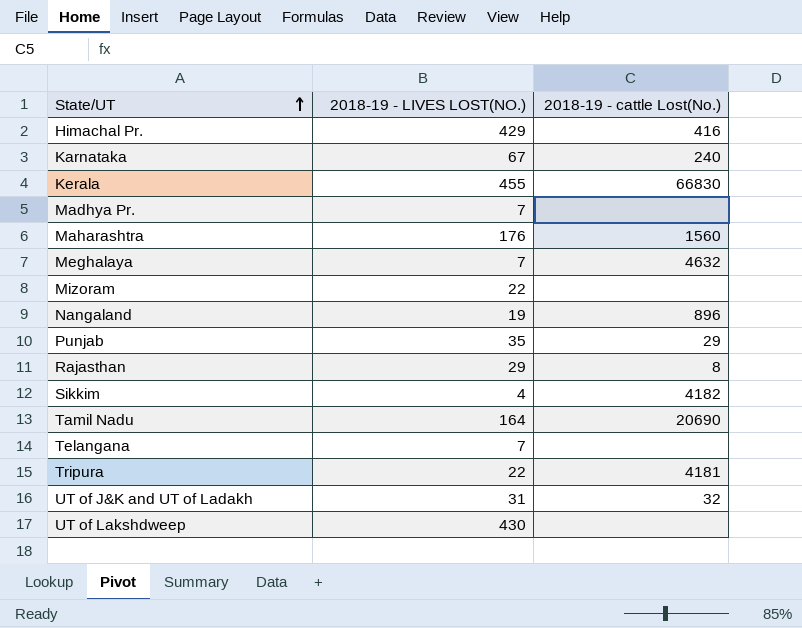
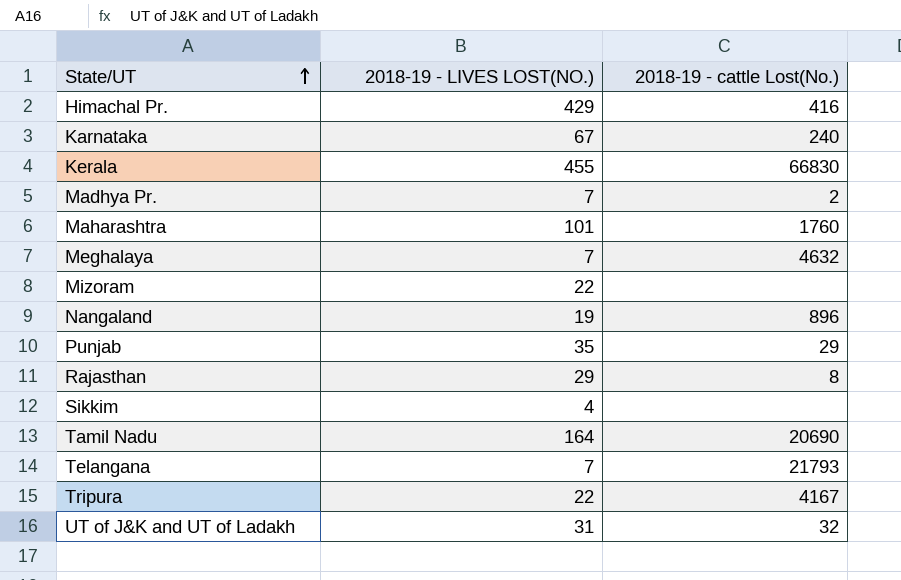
row UT of Lakshdweep: 430 | none -> none
Madhya Pr. | 2018-19 - cattle Lost(No.): none -> 2
Maharashtra | 2018-19 - LIVES LOST(NO.): 176 -> 101
Maharashtra | 2018-19 - cattle Lost(No.): 1560 -> 1760
Sikkim | 2018-19 - cattle Lost(No.): 4182 -> none
Telangana | 2018-19 - cattle Lost(No.): none -> 21793
Tripura | 2018-19 - cattle Lost(No.): 4181 -> 4167

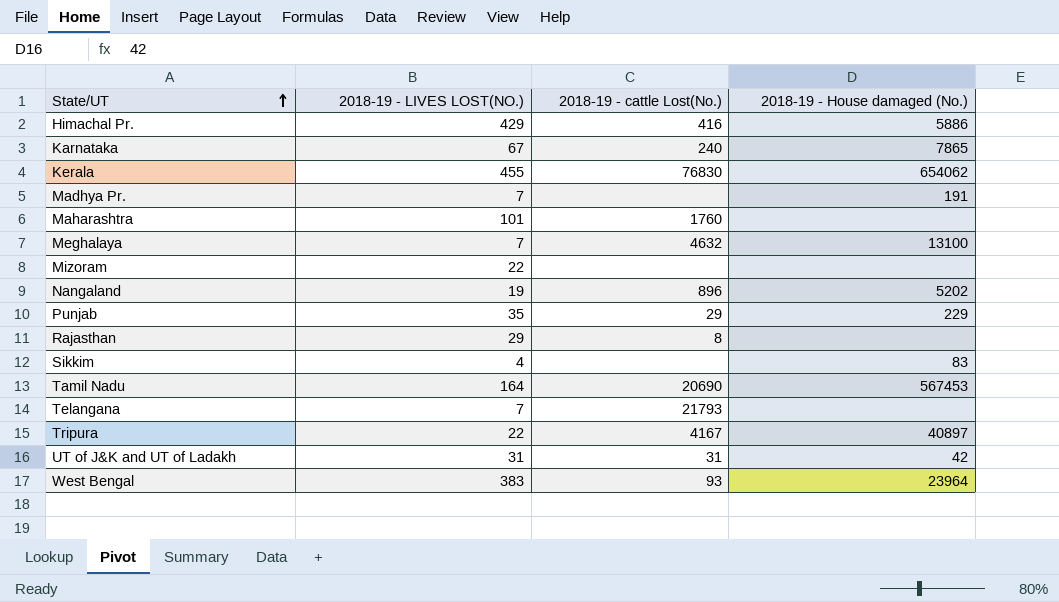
column 2018-19 - House damaged (No.) | position: none -> 4
Kerala | 2018-19 - cattle Lost(No.): 66830 -> 76830
Madhya Pr. | 2018-19 - cattle Lost(No.): 2 -> none
UT of J&K and UT of Ladakh | 2018-19 - cattle Lost(No.): 32 -> 31
row West Bengal: none -> 383 | 93 | 23964

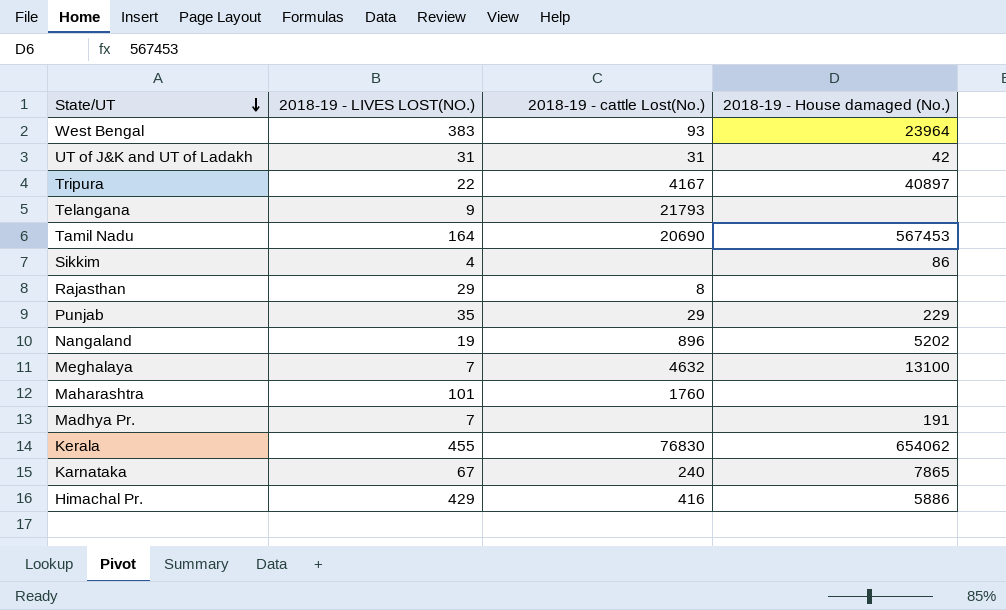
row order: State/UT ascending -> State/UT descending
row Mizoram: 22 | none | none -> none
Telangana | 2018-19 - LIVES LOST(NO.): 7 -> 9
Sikkim | 2018-19 - House damaged (No.): 83 -> 86

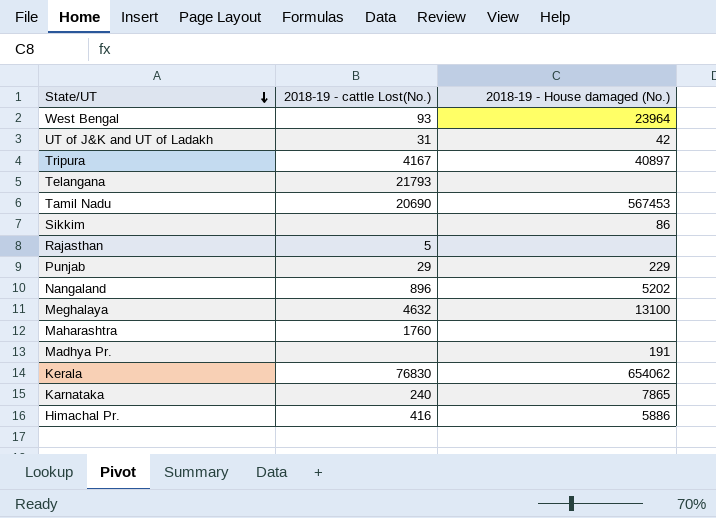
column 2018-19 - LIVES LOST(NO.) | position: 2 -> none
Rajasthan | 2018-19 - cattle Lost(No.): 8 -> 5

